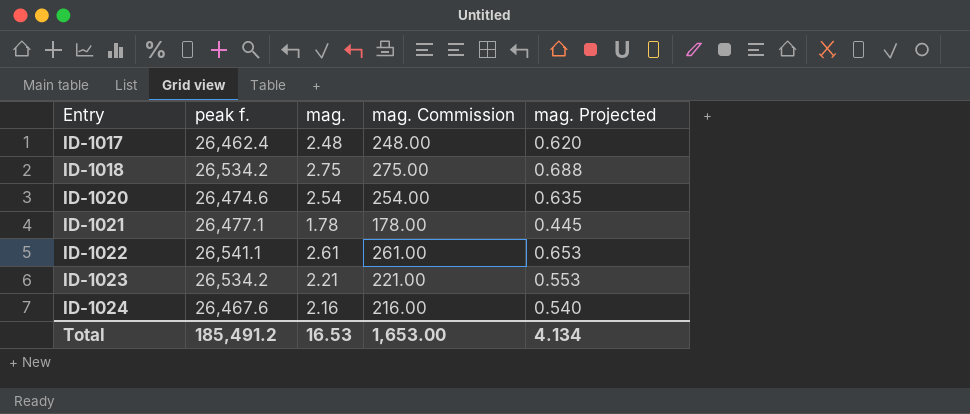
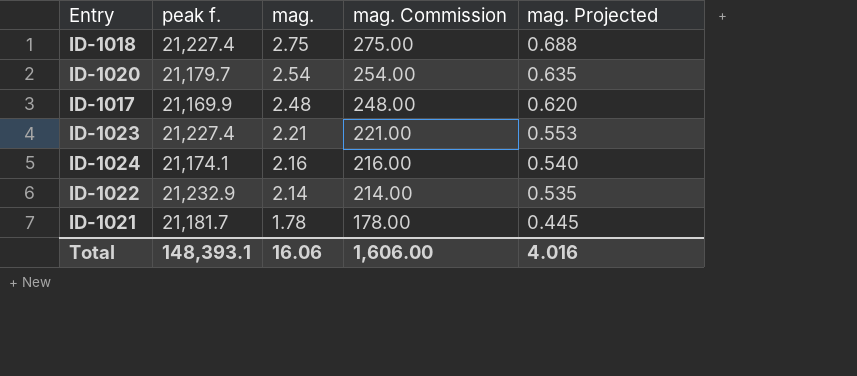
row order: Entry ascending -> mag. descending
ID-1018 | peak f.: 26,534.2 -> 21,227.4
ID-1020 | peak f.: 26,474.6 -> 21,179.7
ID-1017 | peak f.: 26,462.4 -> 21,169.9
ID-1023 | peak f.: 26,534.2 -> 21,227.4
ID-1024 | peak f.: 26,467.6 -> 21,174.1
ID-1022 | peak f.: 26,541.1 -> 21,232.9
ID-1022 | mag.: 2.61 -> 2.14
ID-1022 | mag. Commission: 261.00 -> 214.00
ID-1022 | mag. Projected: 0.653 -> 0.535
ID-1021 | peak f.: 26,477.1 -> 21,181.7
Total | peak f.: 185,491.2 -> 148,393.1
Total | mag.: 16.53 -> 16.06
Total | mag. Commission: 1,653.00 -> 1,606.00
Total | mag. Projected: 4.134 -> 4.016

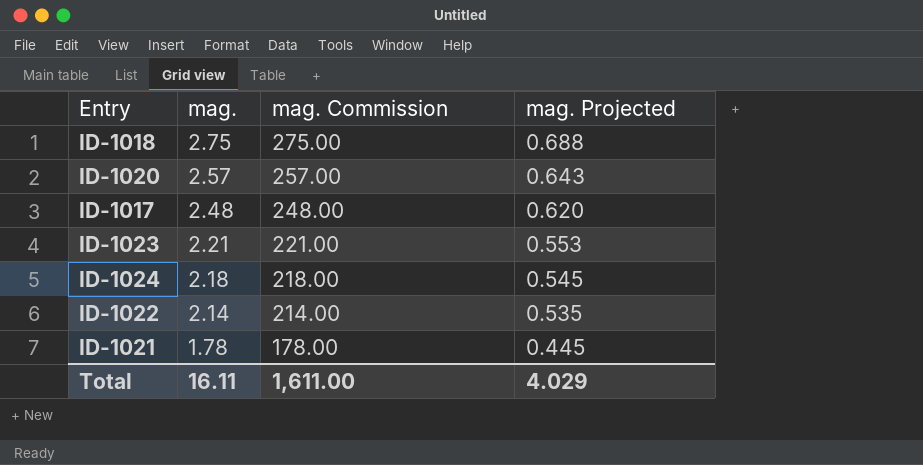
column peak f. | position: 2 -> none
ID-1020 | mag.: 2.54 -> 2.57
ID-1020 | mag. Commission: 254.00 -> 257.00
ID-1020 | mag. Projected: 0.635 -> 0.643
ID-1024 | mag.: 2.16 -> 2.18
ID-1024 | mag. Commission: 216.00 -> 218.00
ID-1024 | mag. Projected: 0.540 -> 0.545
Total | mag.: 16.06 -> 16.11
Total | mag. Commission: 1,606.00 -> 1,611.00
Total | mag. Projected: 4.016 -> 4.029

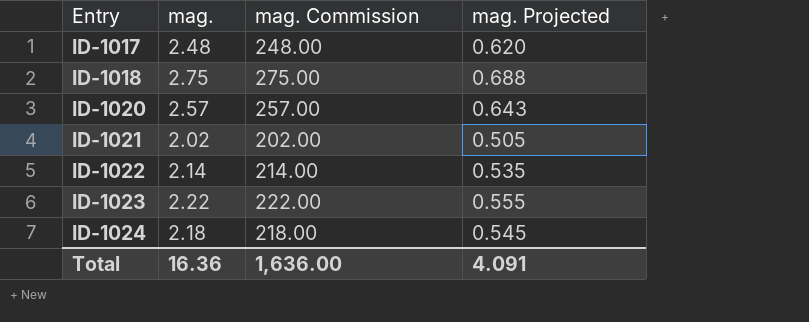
row order: mag. descending -> Entry ascending
ID-1021 | mag.: 1.78 -> 2.02
ID-1021 | mag. Commission: 178.00 -> 202.00
ID-1021 | mag. Projected: 0.445 -> 0.505
ID-1023 | mag.: 2.21 -> 2.22
ID-1023 | mag. Commission: 221.00 -> 222.00
ID-1023 | mag. Projected: 0.553 -> 0.555
Total | mag.: 16.11 -> 16.36
Total | mag. Commission: 1,611.00 -> 1,636.00
Total | mag. Projected: 4.029 -> 4.091

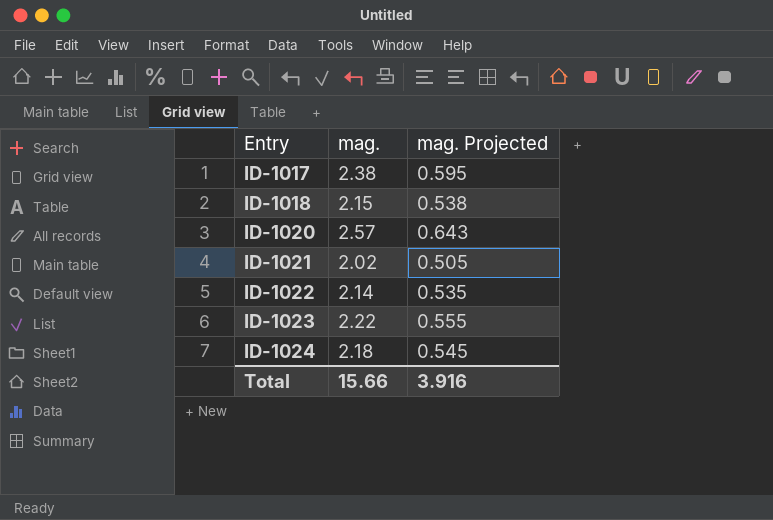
column mag. Commission | formula: [mag.] * 100 -> none
ID-1017 | mag.: 2.48 -> 2.38
ID-1017 | mag. Projected: 0.620 -> 0.595
ID-1018 | mag.: 2.75 -> 2.15
ID-1018 | mag. Projected: 0.688 -> 0.538
Total | mag.: 16.36 -> 15.66
Total | mag. Projected: 4.091 -> 3.916

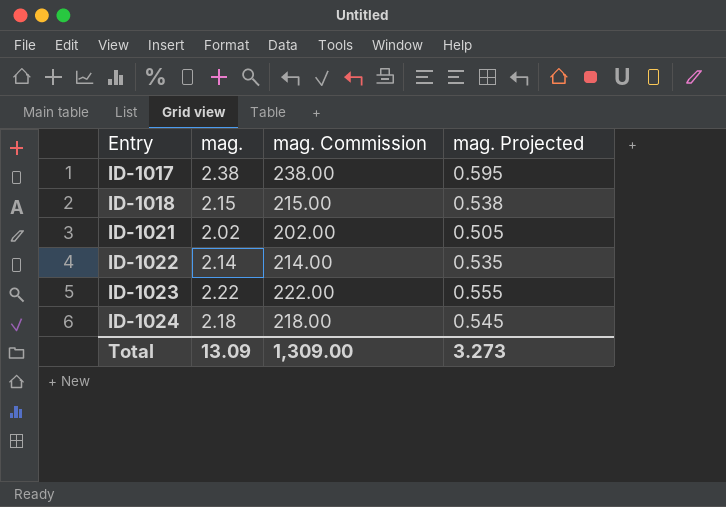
column mag. Commission | formula: none -> [mag.] * 100
row ID-1020: 2.57 | 0.643 -> none
Total | mag.: 15.66 -> 13.09
Total | mag. Projected: 3.916 -> 3.273

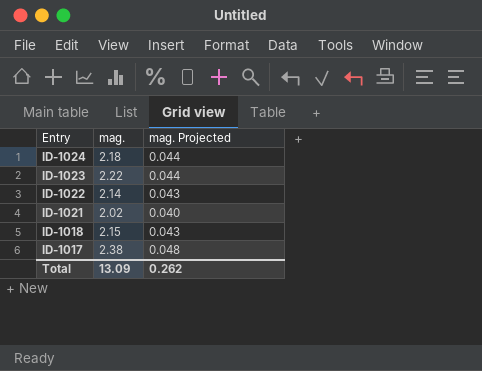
row order: Entry ascending -> Entry descending
column mag. Commission | formula: [mag.] * 100 -> none
column mag. Projected | formula: [mag.] * 0.25 -> [mag.] * 0.02
Total | mag. Projected: 3.273 -> 0.262

